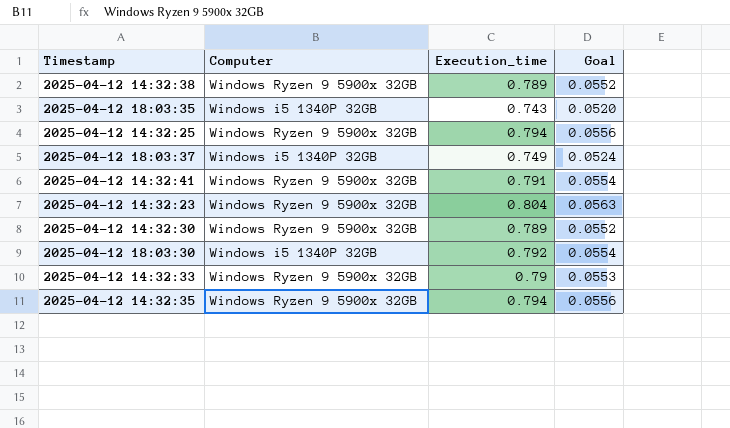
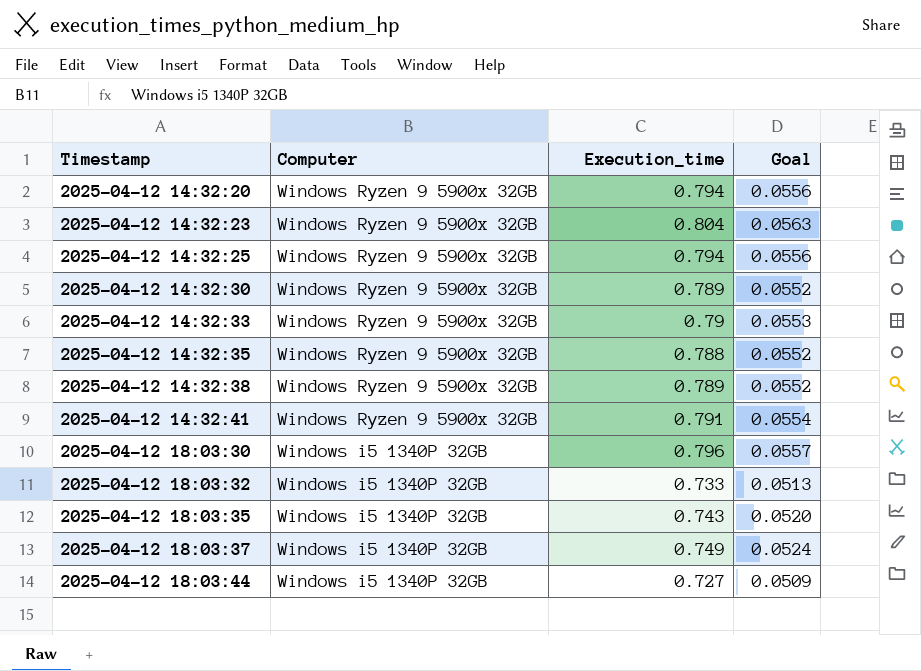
row order: none -> Timestamp ascending
row 2025-04-12 14:32:20: none -> Windows Ryzen 9 5900x 32GB | 0.794 | 0.0556
2025-04-12 14:32:35 | Execution_time: 0.794 -> 0.788
2025-04-12 14:32:35 | Goal: 0.0556 -> 0.0552
2025-04-12 18:03:30 | Execution_time: 0.792 -> 0.796
2025-04-12 18:03:30 | Goal: 0.0554 -> 0.0557
row 2025-04-12 18:03:32: none -> Windows i5 1340P 32GB | 0.733 | 0.0513
row 2025-04-12 18:03:44: none -> Windows i5 1340P 32GB | 0.727 | 0.0509

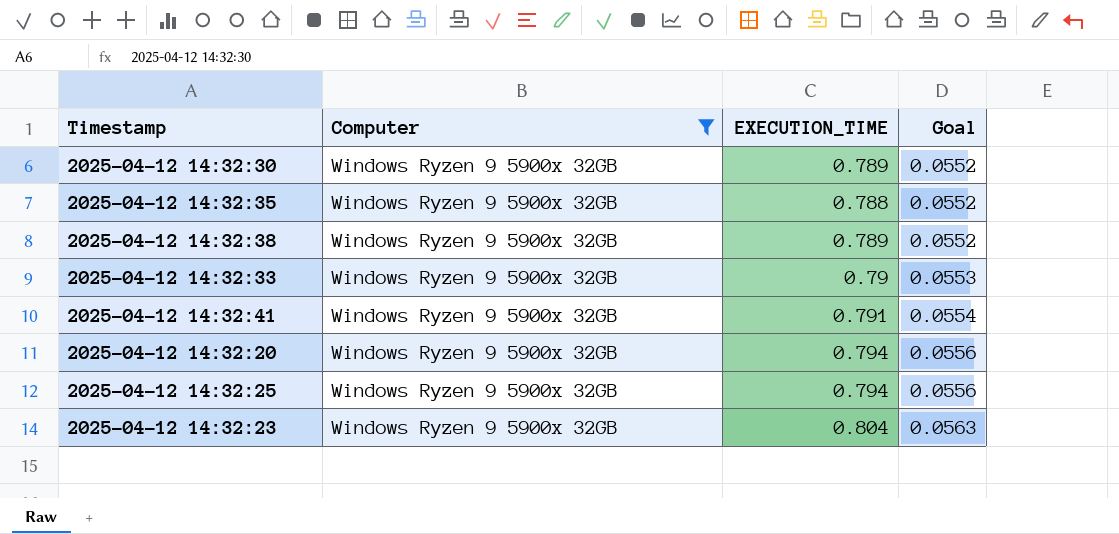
filter: none -> Computer = Windows Ryzen 9 5900x 32GB
row order: Timestamp ascending -> Goal ascending
column name: Execution_time -> EXECUTION_TIME

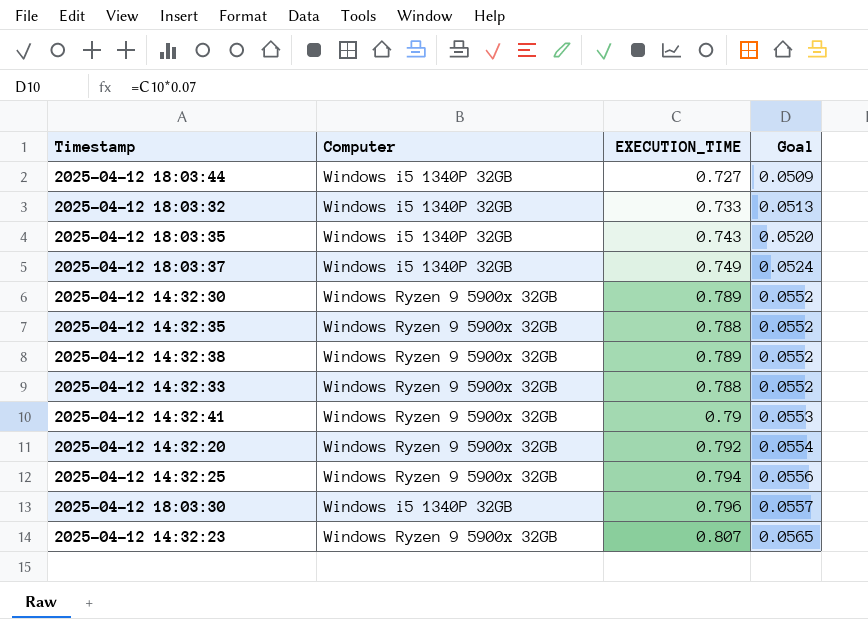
filter: Computer = Windows Ryzen 9 5900x 32GB -> none
2025-04-12 14:32:33 | EXECUTION_TIME: 0.79 -> 0.788
2025-04-12 14:32:33 | Goal: 0.0553 -> 0.0552
2025-04-12 14:32:41 | EXECUTION_TIME: 0.791 -> 0.79
2025-04-12 14:32:41 | Goal: 0.0554 -> 0.0553
2025-04-12 14:32:20 | EXECUTION_TIME: 0.794 -> 0.792
2025-04-12 14:32:20 | Goal: 0.0556 -> 0.0554
2025-04-12 14:32:23 | EXECUTION_TIME: 0.804 -> 0.807
2025-04-12 14:32:23 | Goal: 0.0563 -> 0.0565

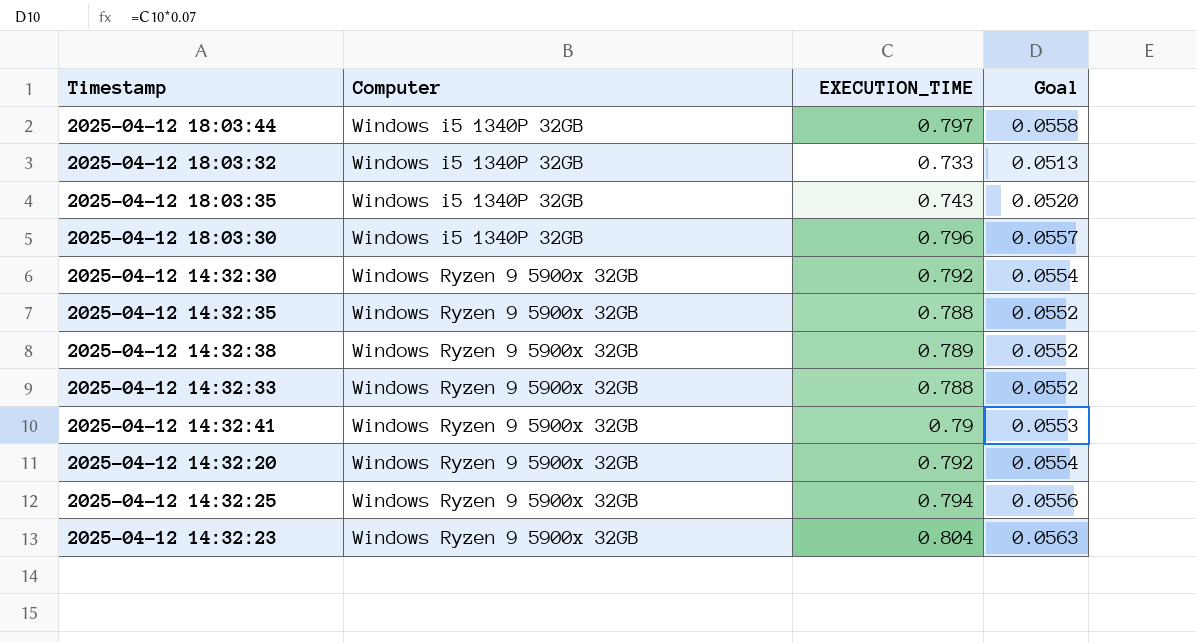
row order: Goal ascending -> Computer ascending
row 2025-04-12 18:03:37: Windows i5 1340P 32GB | 0.749 | 0.0524 -> none
2025-04-12 18:03:44 | EXECUTION_TIME: 0.727 -> 0.797
2025-04-12 18:03:44 | Goal: 0.0509 -> 0.0558
2025-04-12 14:32:30 | EXECUTION_TIME: 0.789 -> 0.792
2025-04-12 14:32:30 | Goal: 0.0552 -> 0.0554
2025-04-12 14:32:23 | EXECUTION_TIME: 0.807 -> 0.804
2025-04-12 14:32:23 | Goal: 0.0565 -> 0.0563

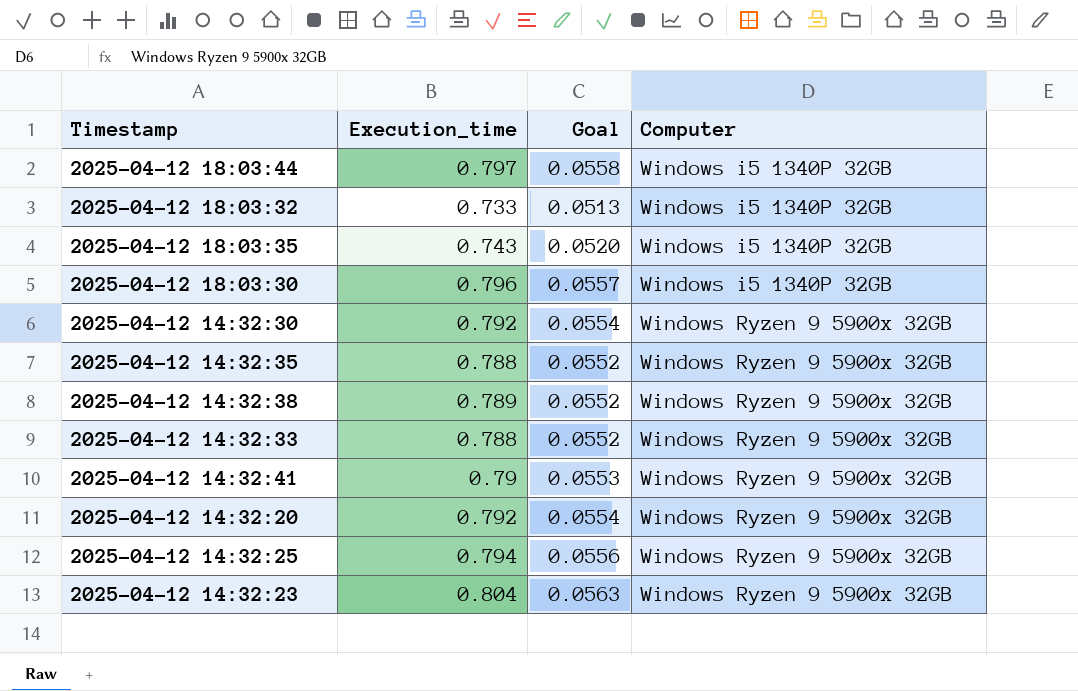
column name: EXECUTION_TIME -> Execution_time
column Computer | position: 2 -> 4

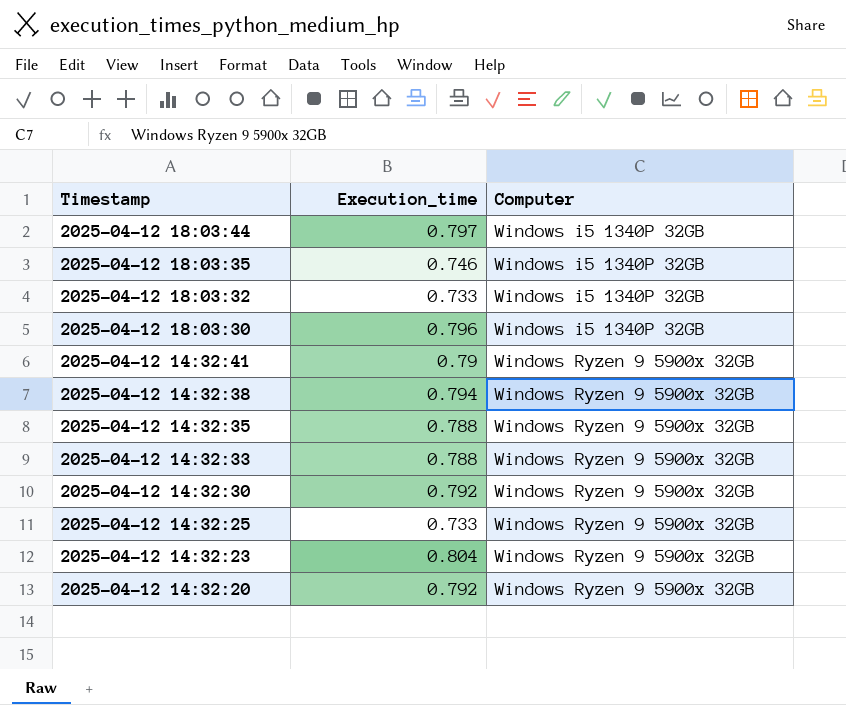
row order: Computer ascending -> Timestamp descending
column Goal | formula: [Execution_time] * 0.07 -> none
2025-04-12 18:03:35 | Execution_time: 0.743 -> 0.746
2025-04-12 14:32:38 | Execution_time: 0.789 -> 0.794
2025-04-12 14:32:25 | Execution_time: 0.794 -> 0.733

